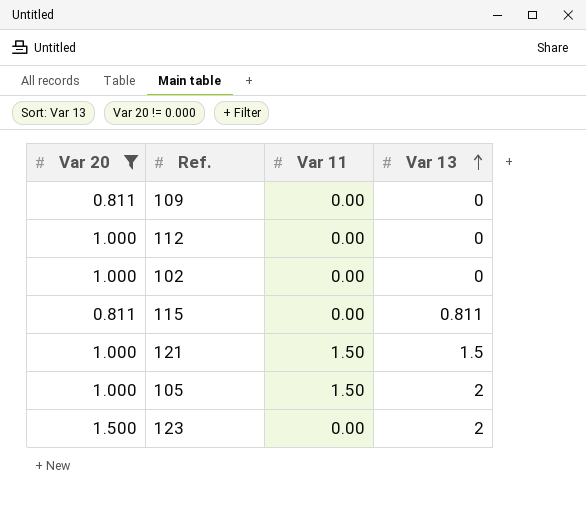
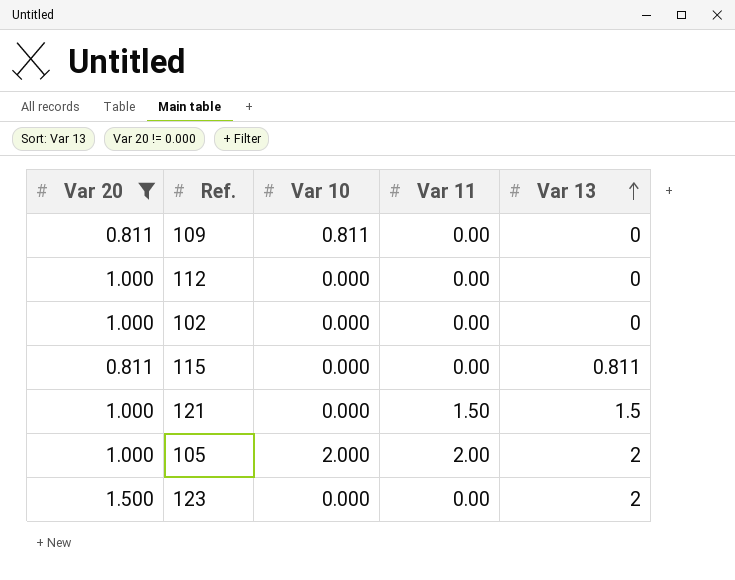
column Var 10 | position: none -> 3
105 | Var 11: 1.50 -> 2.00

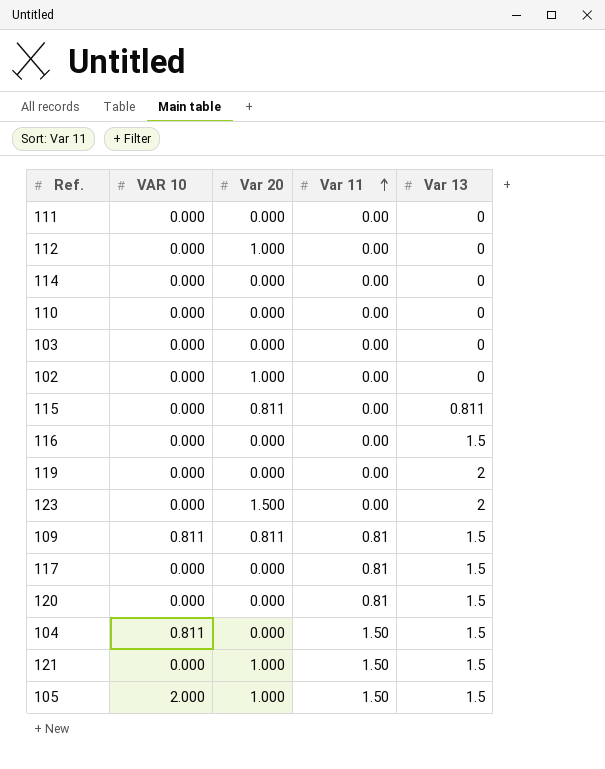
filter: Var 20 != 0.000 -> none
row order: Var 13 ascending -> Var 11 ascending
column name: Var 10 -> VAR 10
column Var 20 | position: 1 -> 3
109 | Var 11: 0.00 -> 0.81
109 | Var 13: 0 -> 1.5
105 | Var 11: 2.00 -> 1.50
105 | Var 13: 2 -> 1.5

